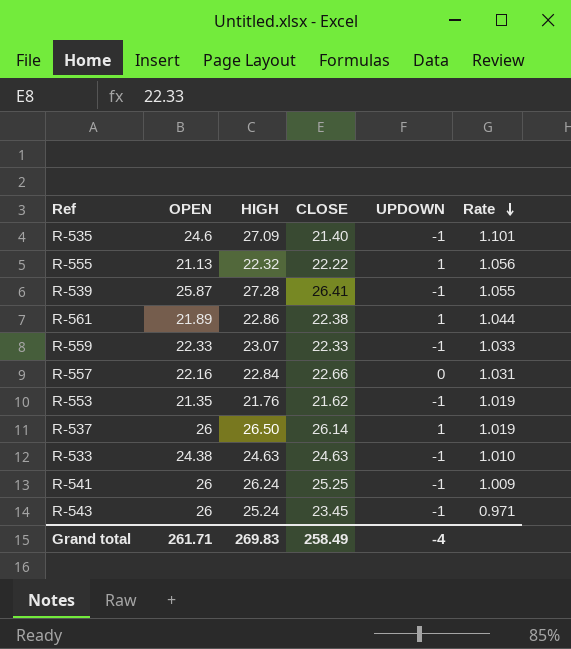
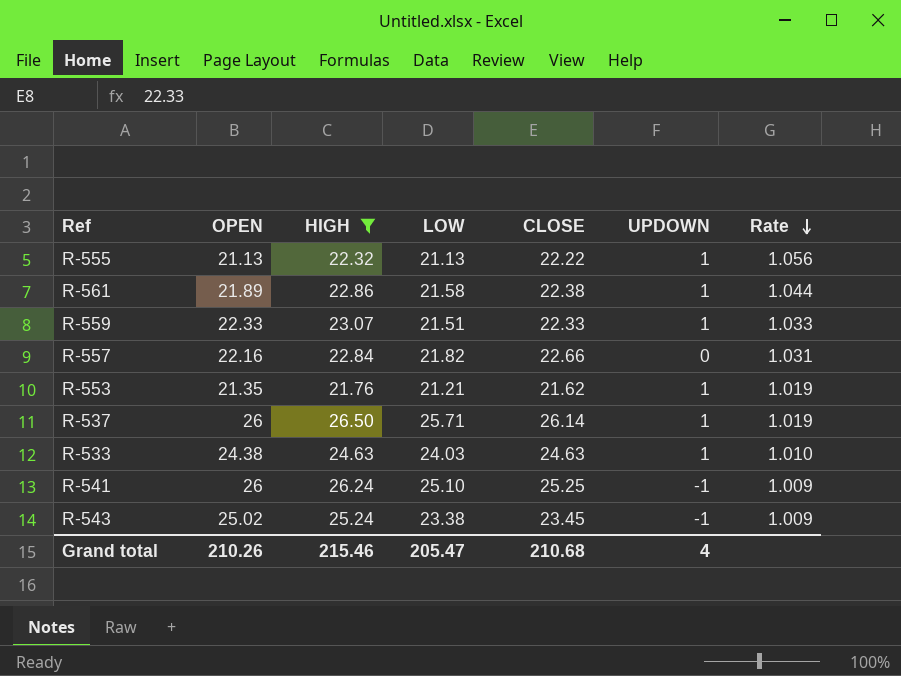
filter: none -> HIGH <= 26.50
column LOW | position: none -> 4
R-559 | UPDOWN: -1 -> 1
R-553 | UPDOWN: -1 -> 1
R-533 | UPDOWN: -1 -> 1
R-543 | OPEN: 26 -> 25.02
R-543 | Rate: 0.971 -> 1.009
Grand total | OPEN: 261.71 -> 210.26
Grand total | HIGH: 269.83 -> 215.46
Grand total | CLOSE: 258.49 -> 210.68
Grand total | UPDOWN: -4 -> 4

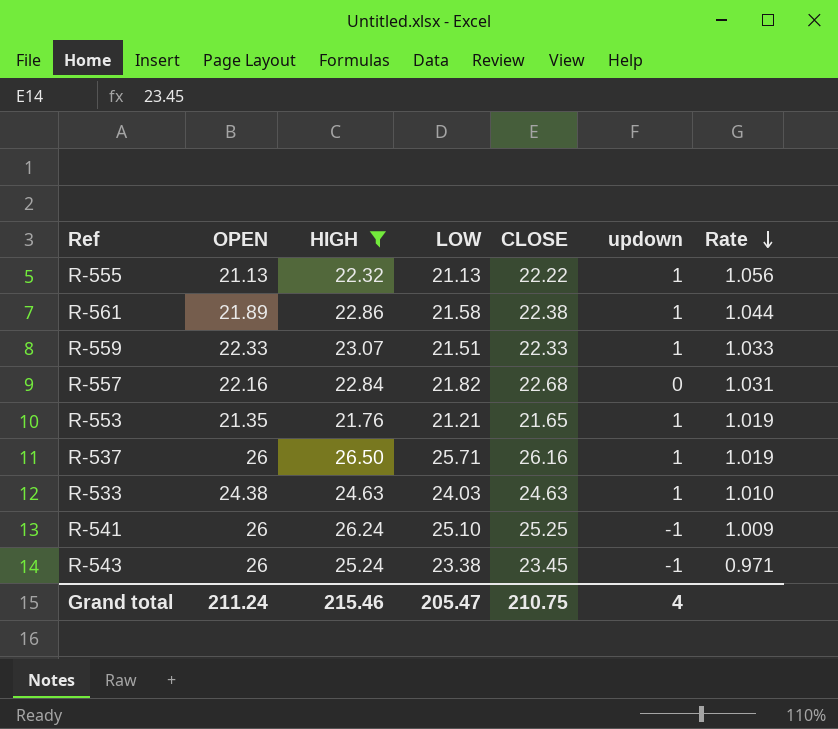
column name: UPDOWN -> updown
R-557 | CLOSE: 22.66 -> 22.68
R-553 | CLOSE: 21.62 -> 21.65
R-537 | CLOSE: 26.14 -> 26.16
R-543 | OPEN: 25.02 -> 26
R-543 | Rate: 1.009 -> 0.971
Grand total | OPEN: 210.26 -> 211.24
Grand total | CLOSE: 210.68 -> 210.75

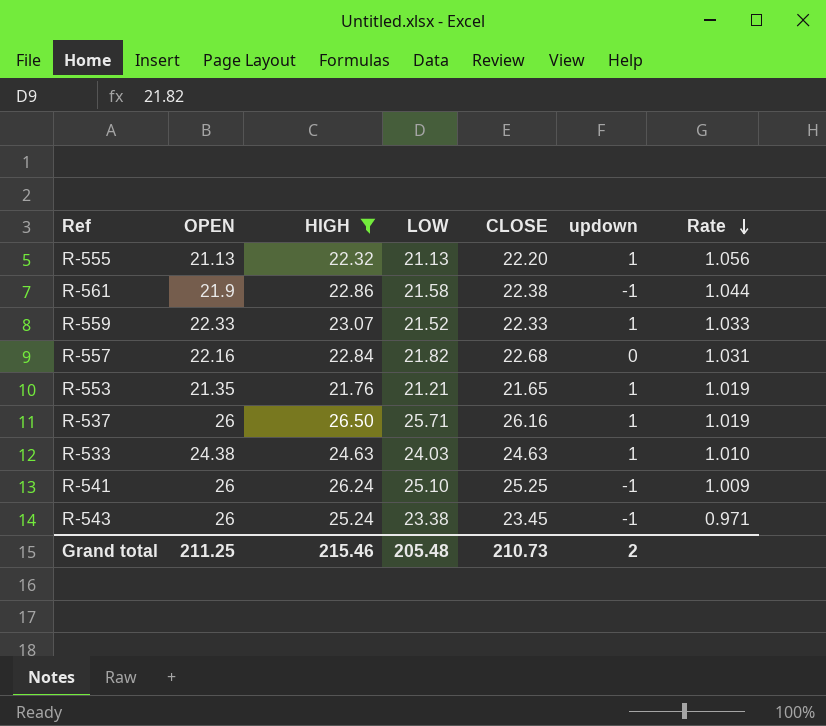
R-555 | CLOSE: 22.22 -> 22.20
R-561 | OPEN: 21.89 -> 21.9
R-561 | updown: 1 -> -1
R-559 | LOW: 21.51 -> 21.52
Grand total | OPEN: 211.24 -> 211.25
Grand total | LOW: 205.47 -> 205.48
Grand total | CLOSE: 210.75 -> 210.73
Grand total | updown: 4 -> 2

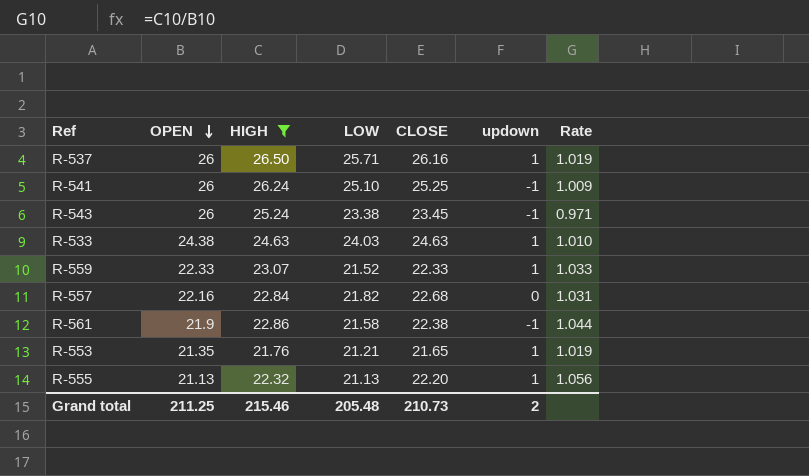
row order: Rate descending -> OPEN descending

